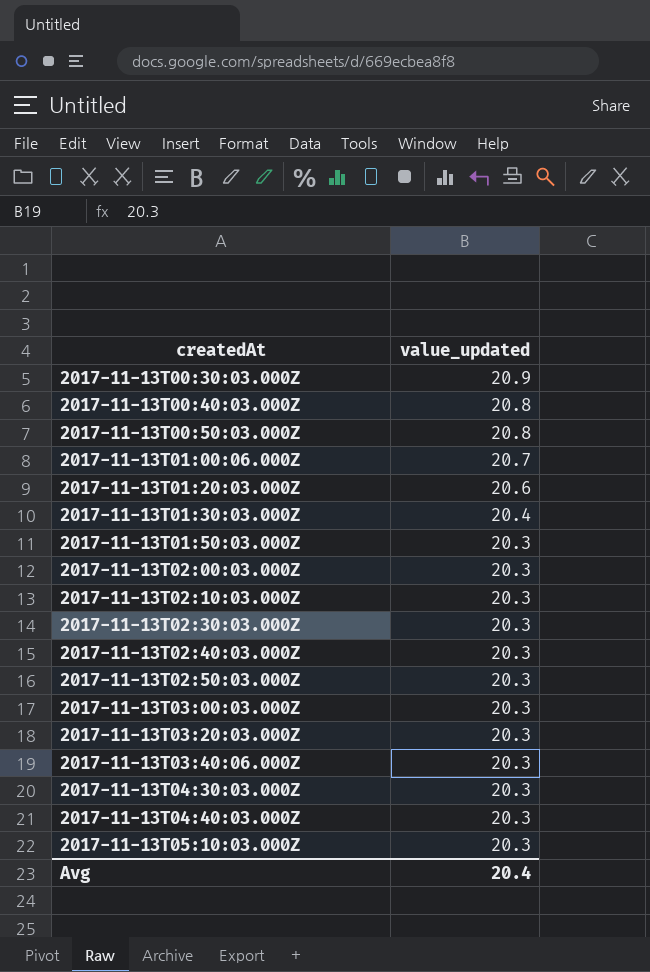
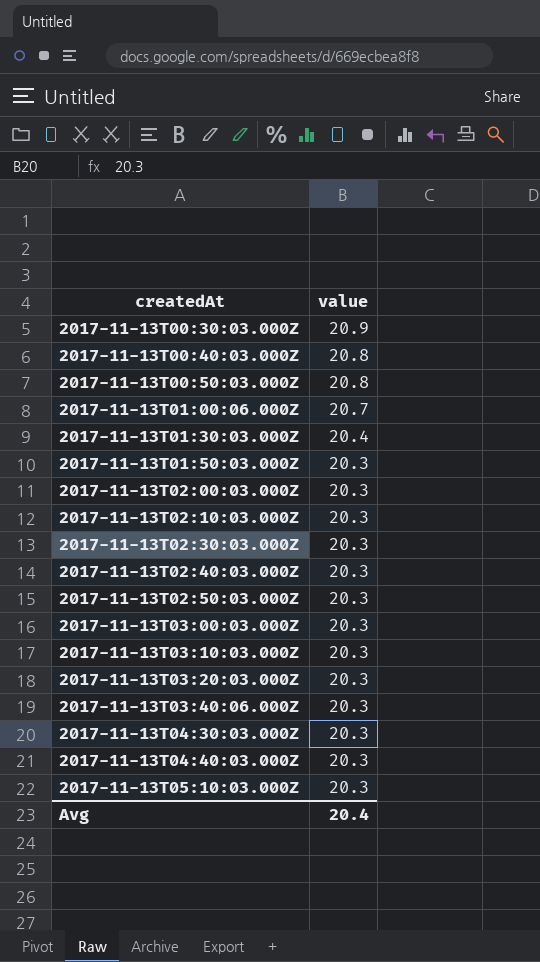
column name: value_updated -> value
row 2017-11-13T01:20:03.000Z: 20.6 -> none
row 2017-11-13T03:10:03.000Z: none -> 20.3

